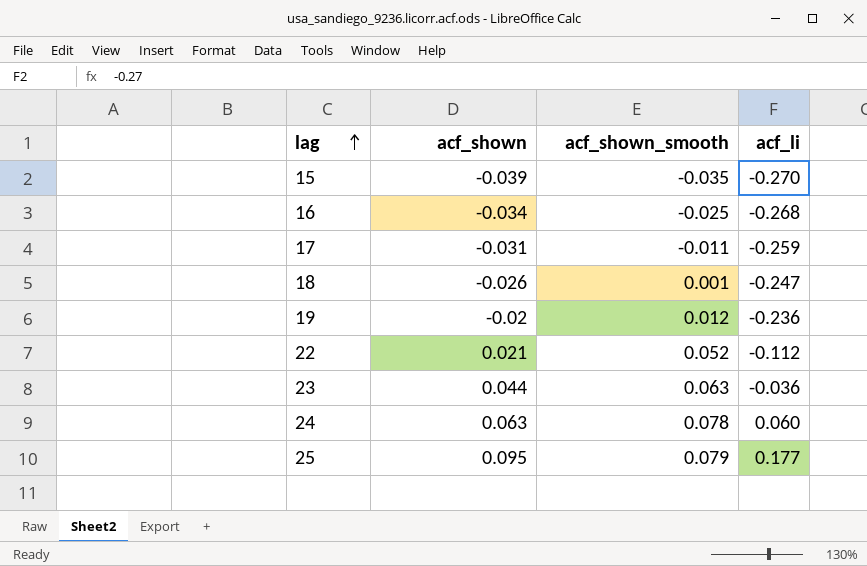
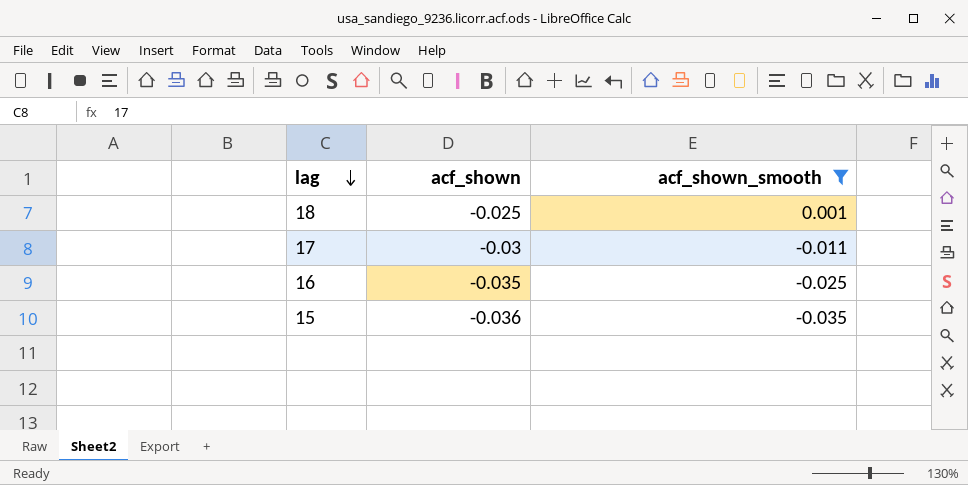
filter: none -> acf_shown_smooth <= 0.001
row order: lag ascending -> lag descending
column acf_li | position: 4 -> none
18 | acf_shown: -0.026 -> -0.025
17 | acf_shown: -0.031 -> -0.03
16 | acf_shown: -0.034 -> -0.035
15 | acf_shown: -0.039 -> -0.036

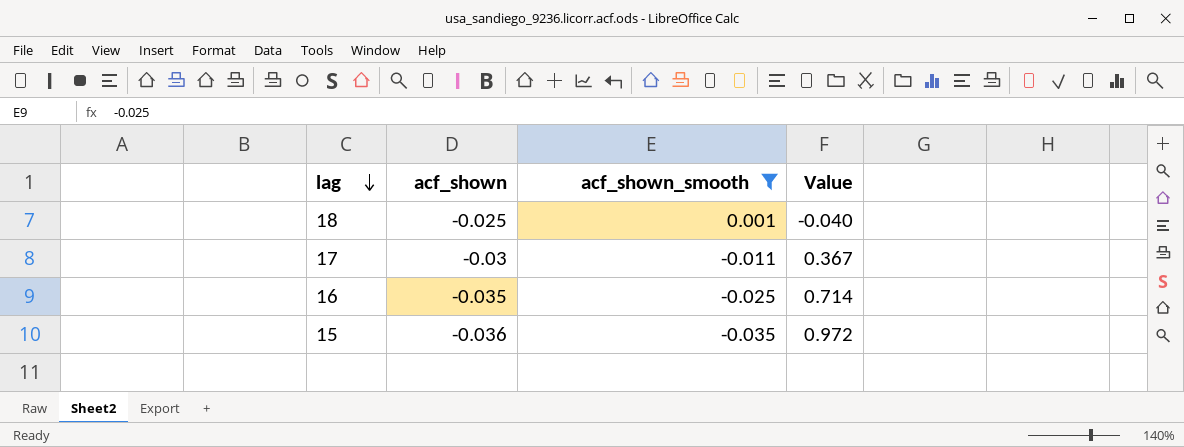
column Value | formula: none -> [acf_shown_smooth] / [acf_shown]

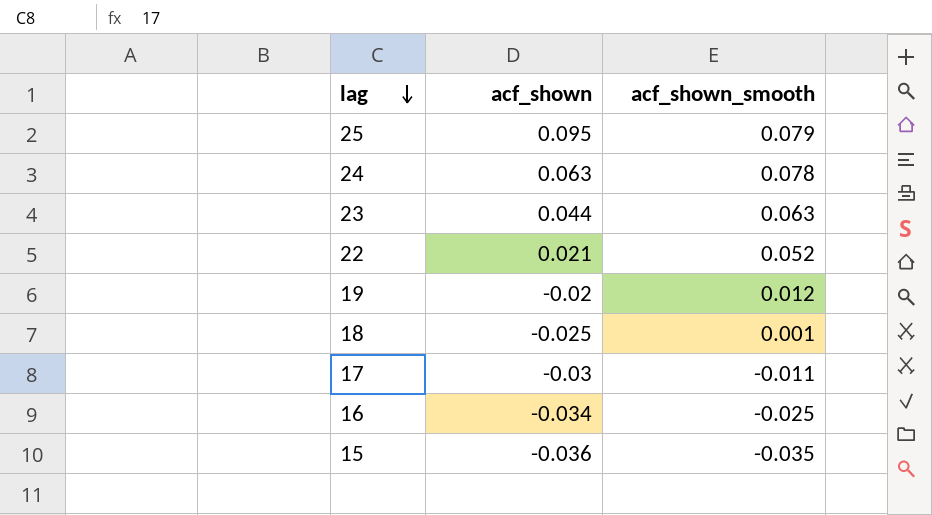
filter: acf_shown_smooth <= 0.001 -> none
column Value | formula: [acf_shown_smooth] / [acf_shown] -> none
16 | acf_shown: -0.035 -> -0.034

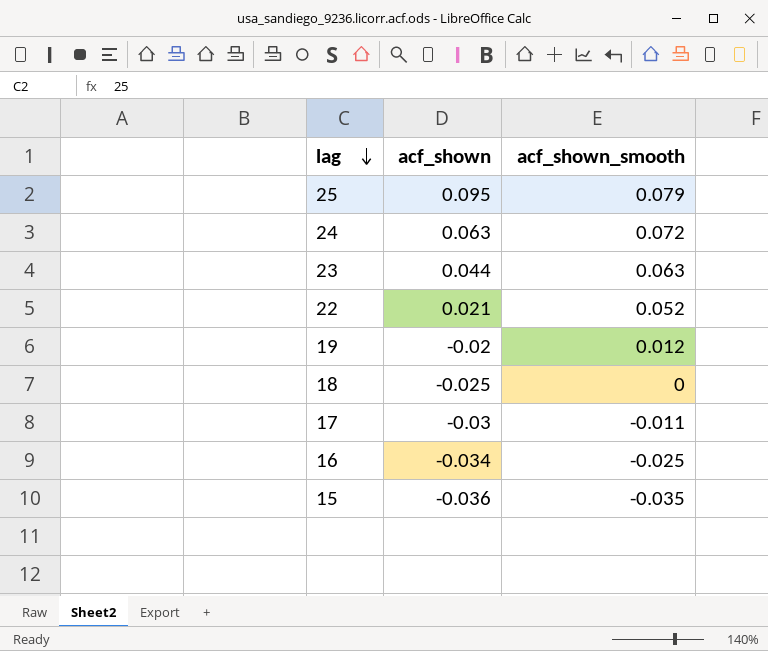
24 | acf_shown_smooth: 0.078 -> 0.072
18 | acf_shown_smooth: 0.001 -> 0

